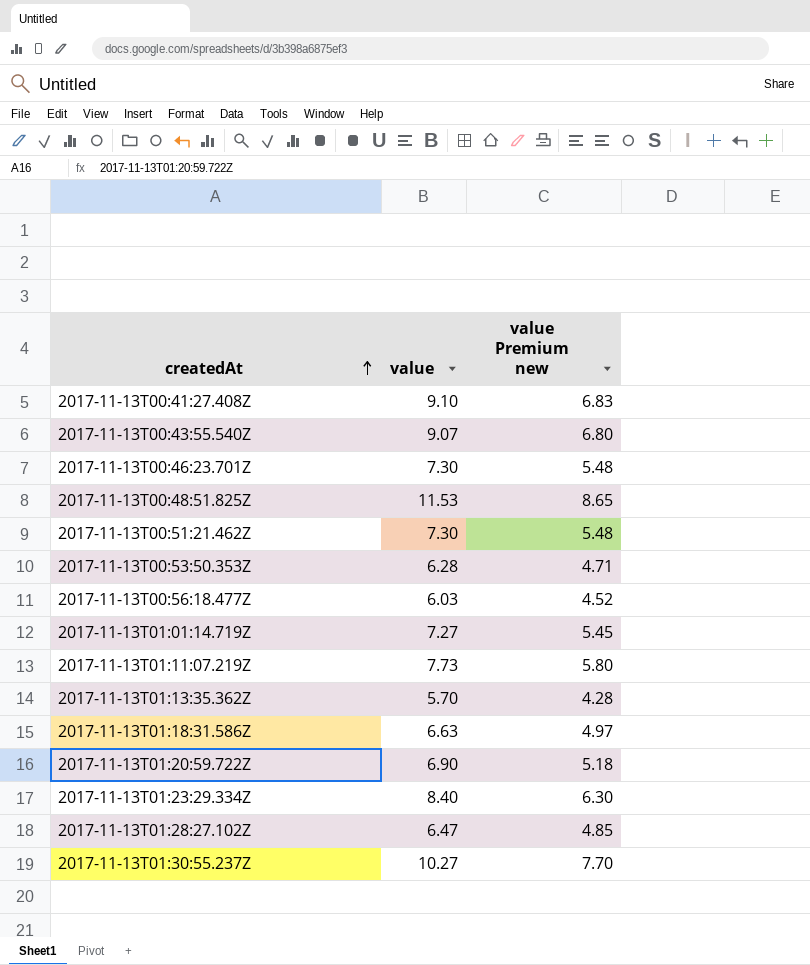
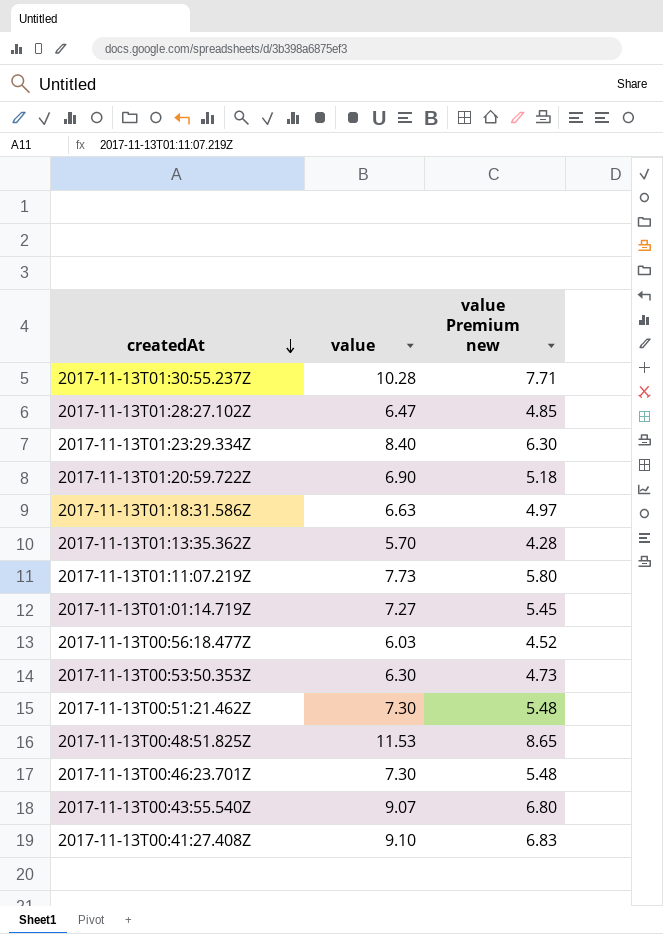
row order: createdAt ascending -> createdAt descending
2017-11-13T01:30:55.237Z | value: 10.27 -> 10.28
2017-11-13T01:30:55.237Z | value Premium new: 7.70 -> 7.71
2017-11-13T00:53:50.353Z | value: 6.28 -> 6.30
2017-11-13T00:53:50.353Z | value Premium new: 4.71 -> 4.73

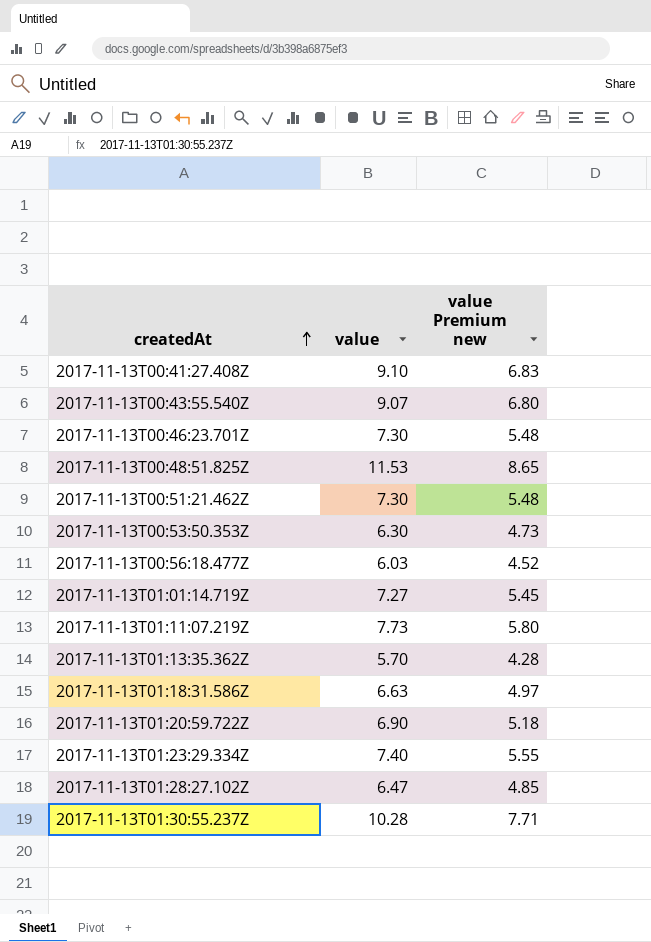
row order: createdAt descending -> createdAt ascending
2017-11-13T01:23:29.334Z | value: 8.40 -> 7.40
2017-11-13T01:23:29.334Z | value Premium new: 6.30 -> 5.55

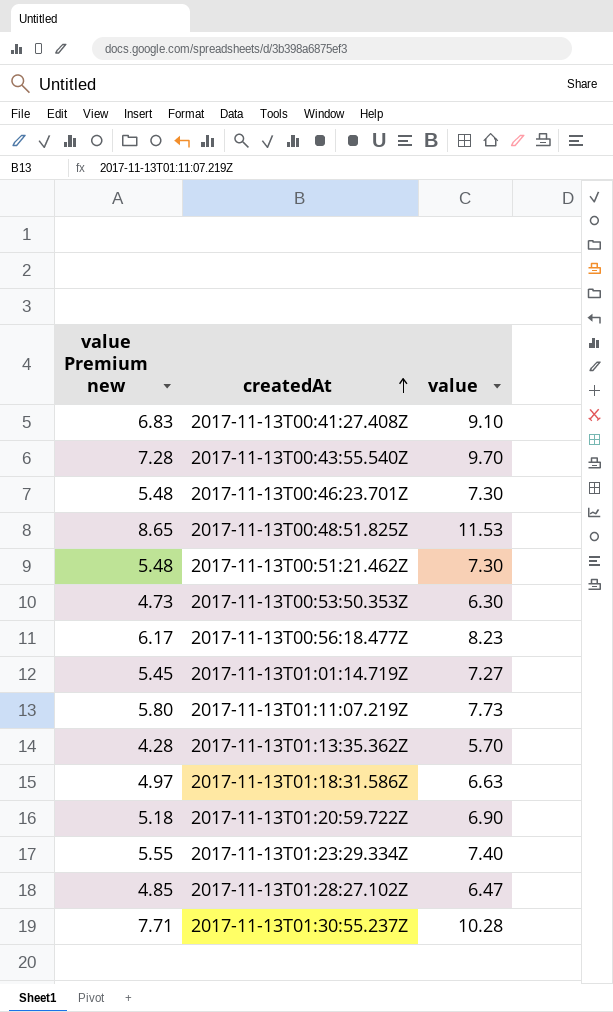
column value Premium new | position: 3 -> 1
2017-11-13T00:43:55.540Z | value Premium new: 6.80 -> 7.28
2017-11-13T00:43:55.540Z | value: 9.07 -> 9.70
2017-11-13T00:56:18.477Z | value Premium new: 4.52 -> 6.17
2017-11-13T00:56:18.477Z | value: 6.03 -> 8.23

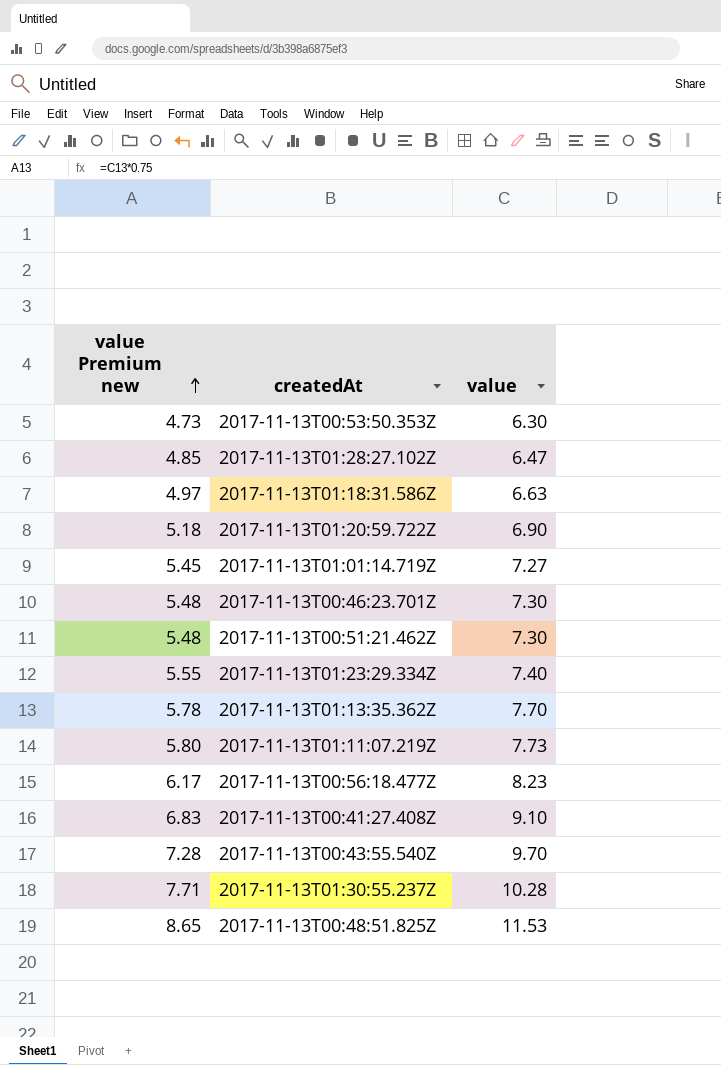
row order: createdAt ascending -> value Premium new ascending
2017-11-13T01:13:35.362Z | value Premium new: 4.28 -> 5.78
2017-11-13T01:13:35.362Z | value: 5.70 -> 7.70

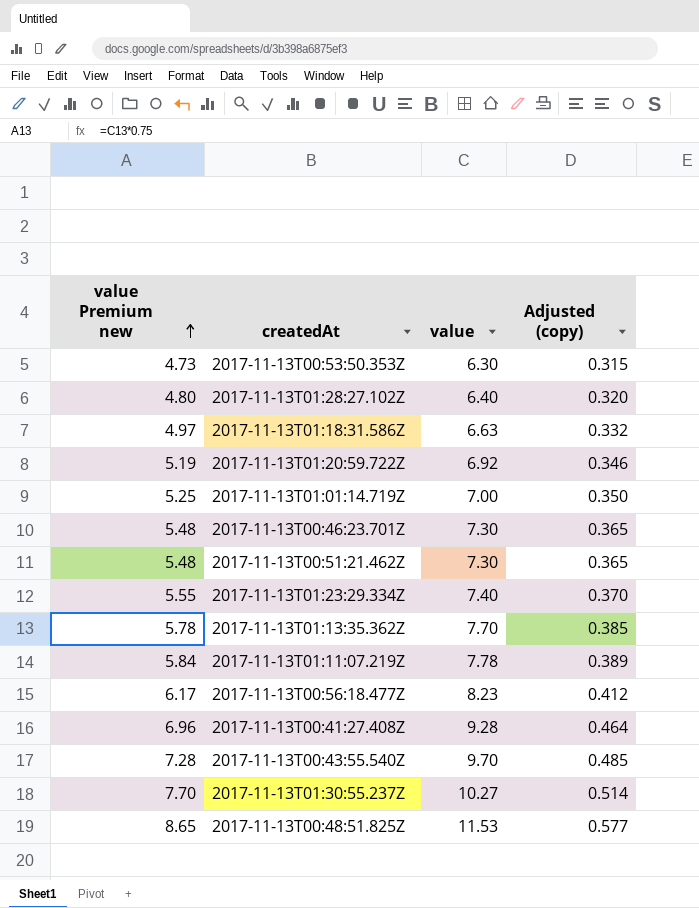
column Adjusted (copy) | formula: none -> [value] * 0.05
2017-11-13T01:28:27.102Z | value Premium new: 4.85 -> 4.80
2017-11-13T01:28:27.102Z | value: 6.47 -> 6.40
2017-11-13T01:20:59.722Z | value Premium new: 5.18 -> 5.19
2017-11-13T01:20:59.722Z | value: 6.90 -> 6.92
2017-11-13T01:01:14.719Z | value Premium new: 5.45 -> 5.25
2017-11-13T01:01:14.719Z | value: 7.27 -> 7.00
2017-11-13T01:11:07.219Z | value Premium new: 5.80 -> 5.84
2017-11-13T01:11:07.219Z | value: 7.73 -> 7.78
2017-11-13T00:41:27.408Z | value Premium new: 6.83 -> 6.96
2017-11-13T00:41:27.408Z | value: 9.10 -> 9.28
2017-11-13T01:30:55.237Z | value Premium new: 7.71 -> 7.70
2017-11-13T01:30:55.237Z | value: 10.28 -> 10.27

